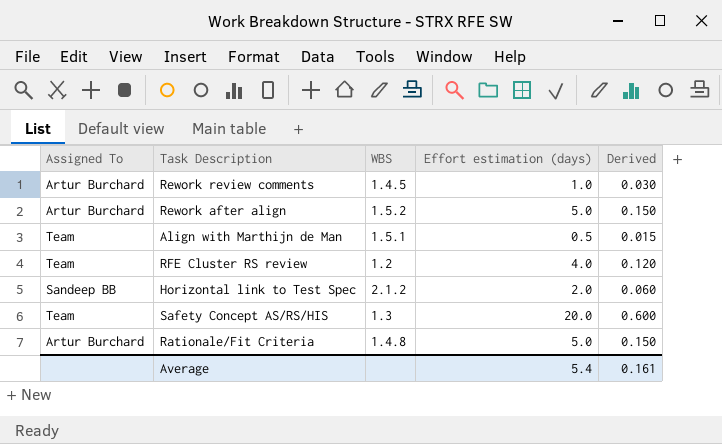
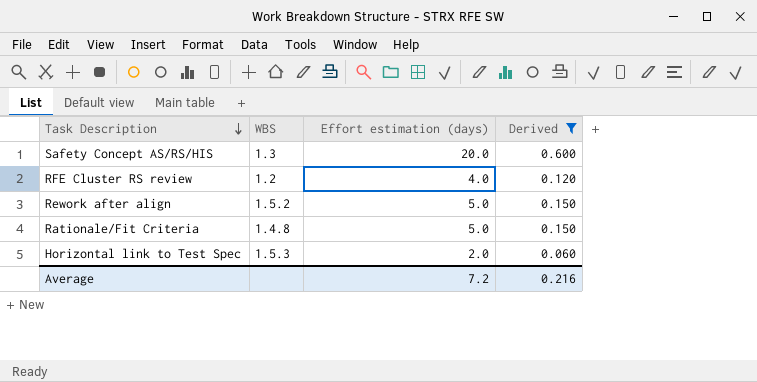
filter: none -> Derived >= 0.060
row order: none -> Task Description descending
column Assigned To | position: 1 -> none
Horizontal link to Test Spec | WBS: 2.1.2 -> 1.5.3
Average | Effort estimation (days): 5.4 -> 7.2
Average | Derived: 0.161 -> 0.216

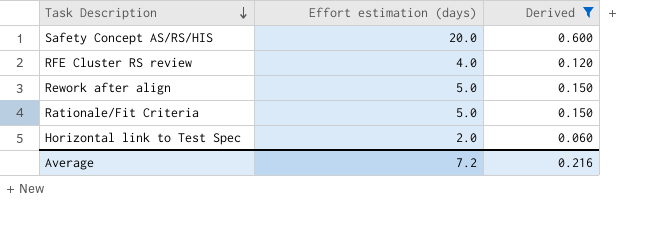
column WBS | position: 2 -> none

